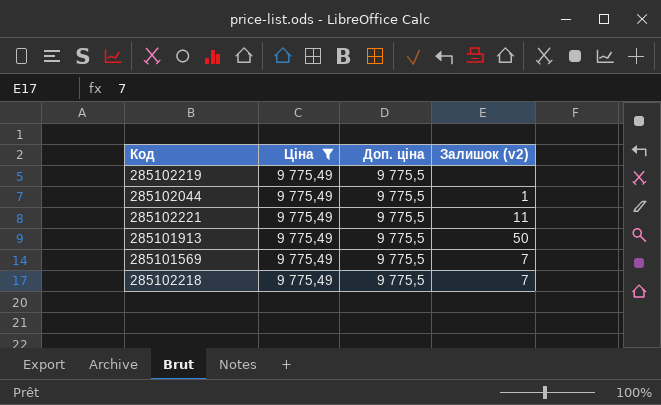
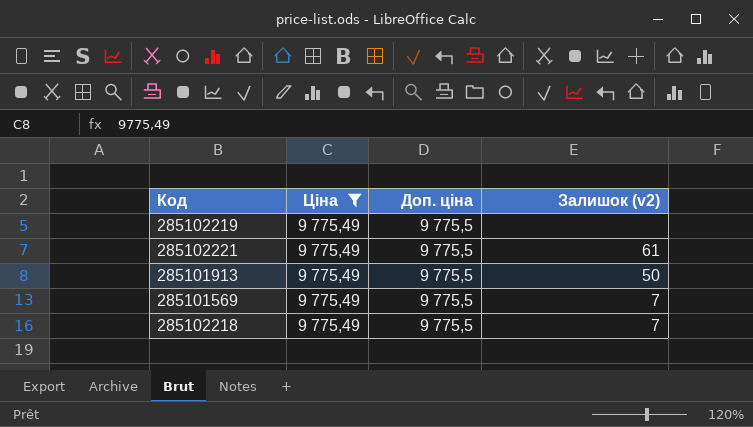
row 285102044: 9 775,49 | 9 775,5 | 1 -> none
285102221 | Залишок (v2): 11 -> 61

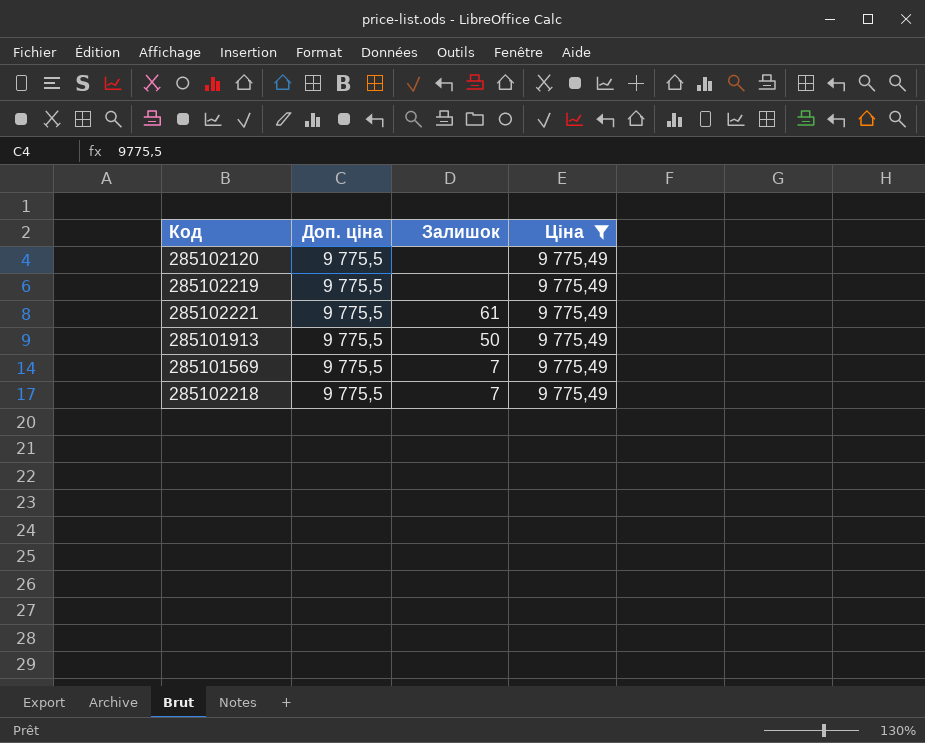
column name: Залишок (v2) -> Залишок
column Ціна | position: 2 -> 4
row 285102120: none -> 9 775,5 | none | 9 775,49

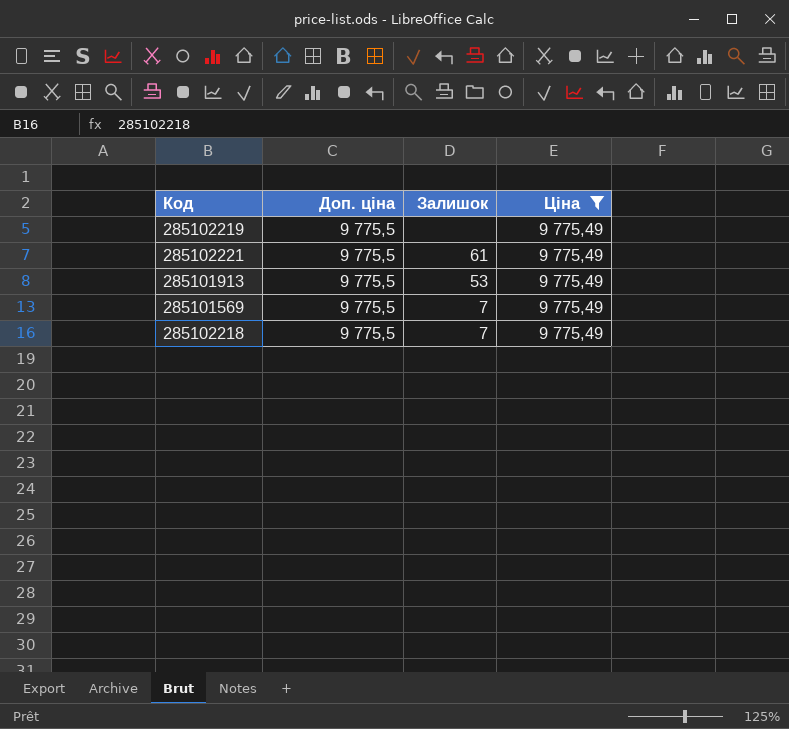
row 285102120: 9 775,5 | none | 9 775,49 -> none
285101913 | Залишок: 50 -> 53

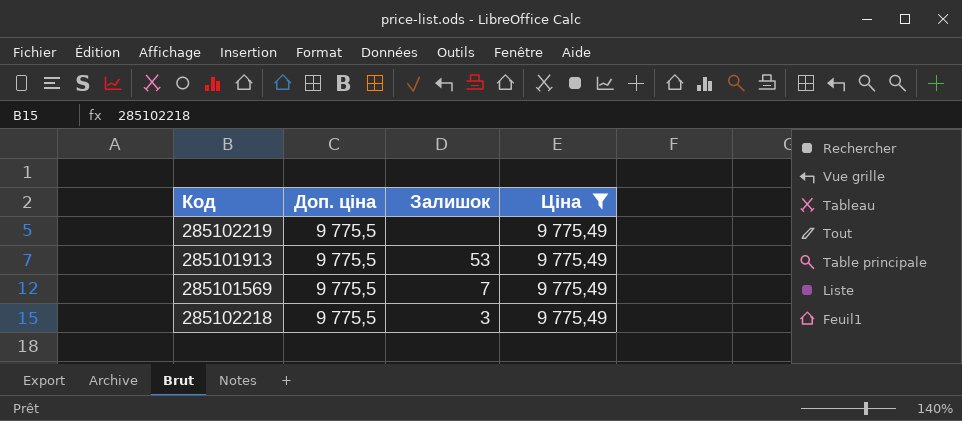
row 285102221: 9 775,5 | 61 | 9 775,49 -> none
285102218 | Залишок: 7 -> 3

